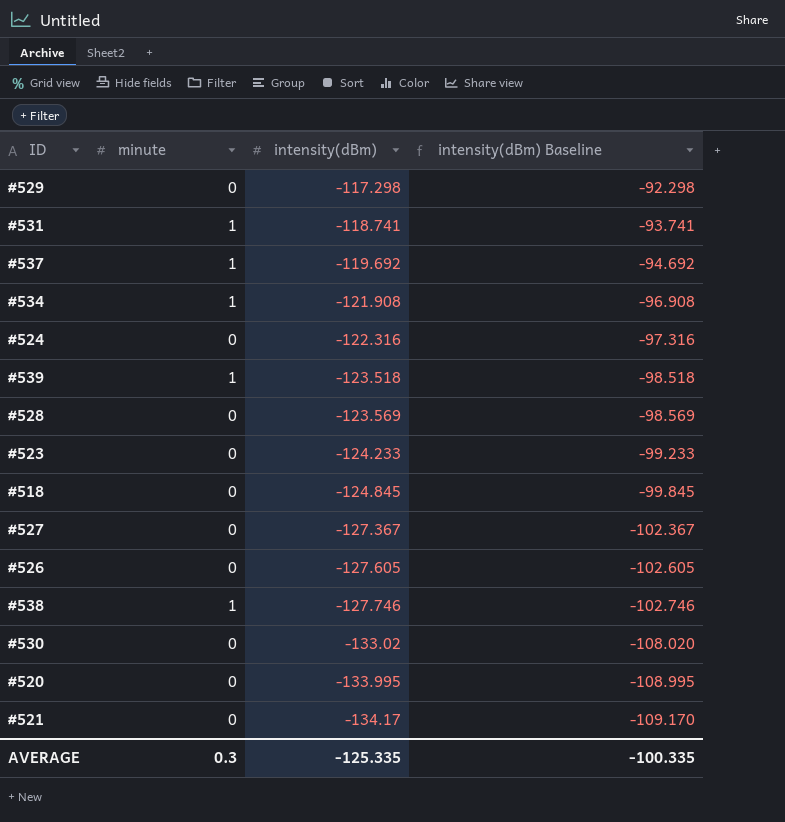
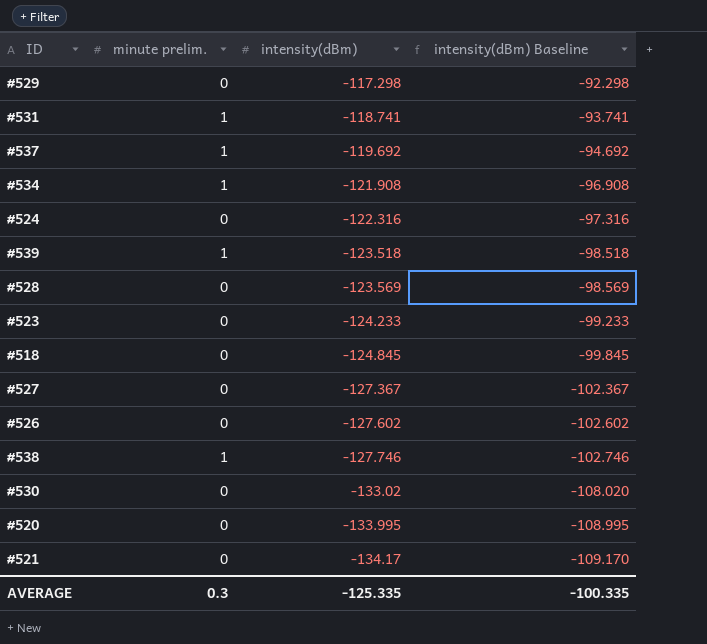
column name: minute -> minute prelim.
#526 | intensity(dBm): -127.605 -> -127.602
#526 | intensity(dBm) Baseline: -102.605 -> -102.602

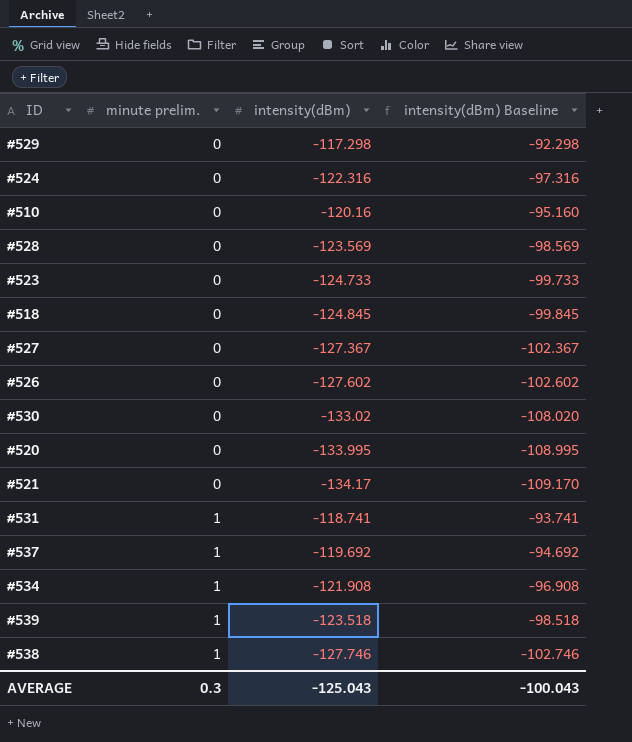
row order: intensity(dBm) descending -> minute prelim. ascending
row #510: none -> 0 | -120.16 | -95.160
#523 | intensity(dBm): -124.233 -> -124.733
#523 | intensity(dBm) Baseline: -99.233 -> -99.733
AVERAGE | intensity(dBm): -125.335 -> -125.043
AVERAGE | intensity(dBm) Baseline: -100.335 -> -100.043

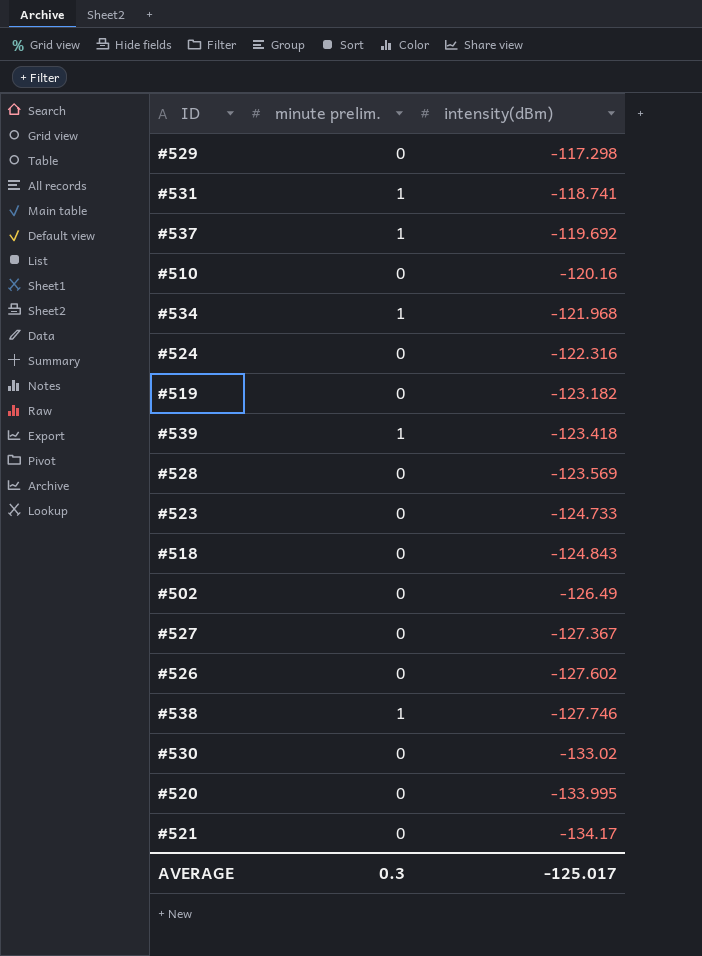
row order: minute prelim. ascending -> intensity(dBm) descending
column intensity(dBm) Baseline | formula: [intensity(dBm)] + 25 -> none
#534 | intensity(dBm): -121.908 -> -121.968
row #519: none -> 0 | -123.182
#539 | intensity(dBm): -123.518 -> -123.418
#518 | intensity(dBm): -124.845 -> -124.843
row #502: none -> 0 | -126.49
AVERAGE | intensity(dBm): -125.043 -> -125.017

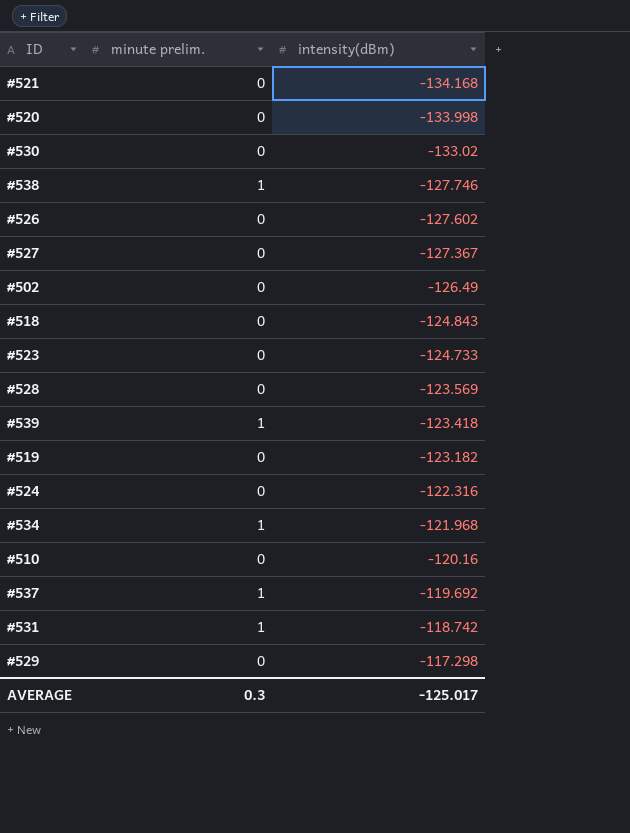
row order: intensity(dBm) descending -> intensity(dBm) ascending
#521 | intensity(dBm): -134.17 -> -134.168
#520 | intensity(dBm): -133.995 -> -133.998
#531 | intensity(dBm): -118.741 -> -118.742

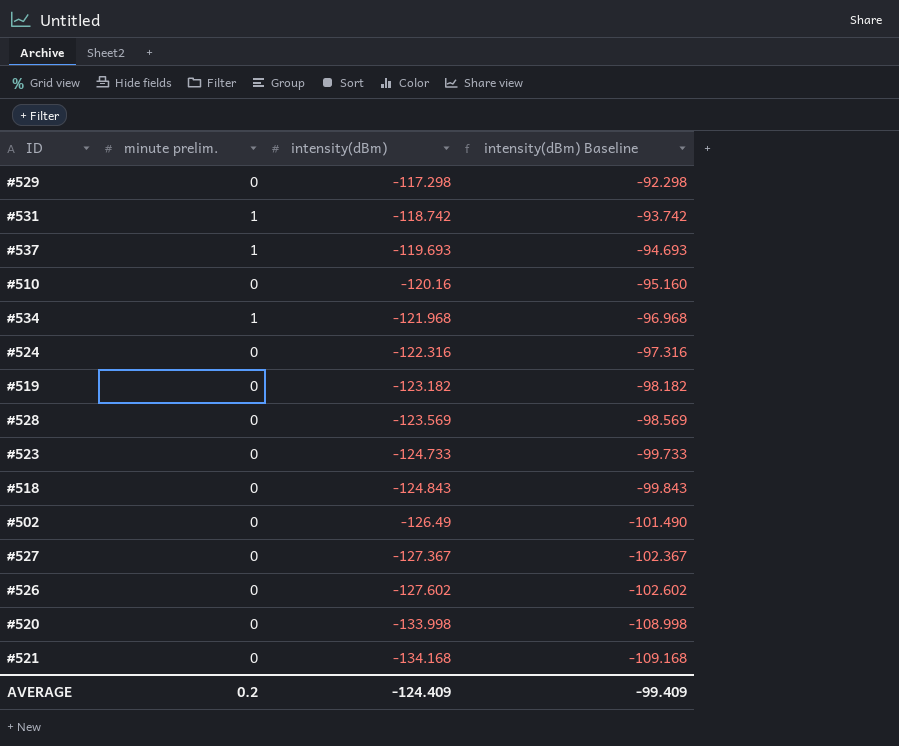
row order: intensity(dBm) ascending -> intensity(dBm) descending
column intensity(dBm) Baseline | formula: none -> [intensity(dBm)] + 25
row #530: 0 | -133.02 -> none
row #538: 1 | -127.746 -> none
row #539: 1 | -123.418 -> none
#537 | intensity(dBm): -119.692 -> -119.693
AVERAGE | minute prelim.: 0.3 -> 0.2
AVERAGE | intensity(dBm): -125.017 -> -124.409

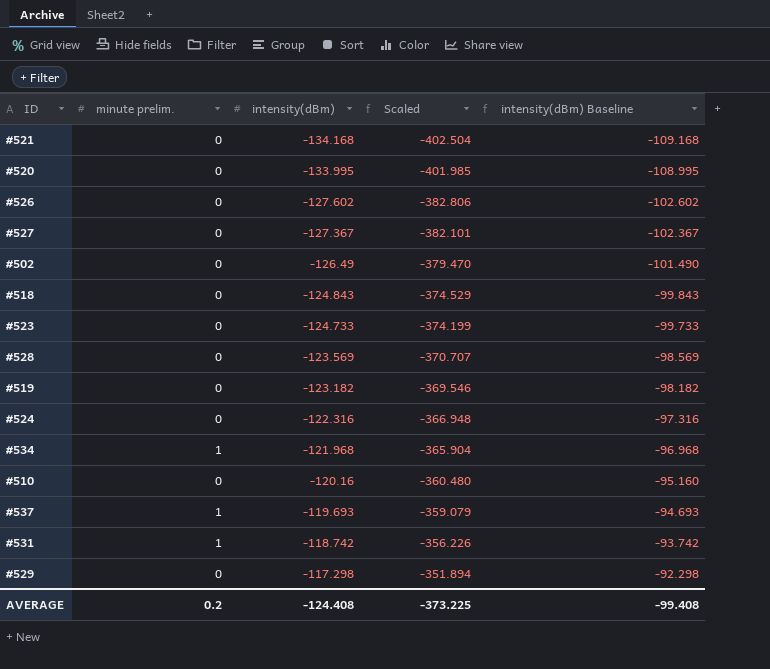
row order: intensity(dBm) descending -> intensity(dBm) ascending
column Scaled | formula: none -> [intensity(dBm)] * 3
#520 | intensity(dBm): -133.998 -> -133.995
#520 | intensity(dBm) Baseline: -108.998 -> -108.995
AVERAGE | intensity(dBm): -124.409 -> -124.408
AVERAGE | intensity(dBm) Baseline: -99.409 -> -99.408

